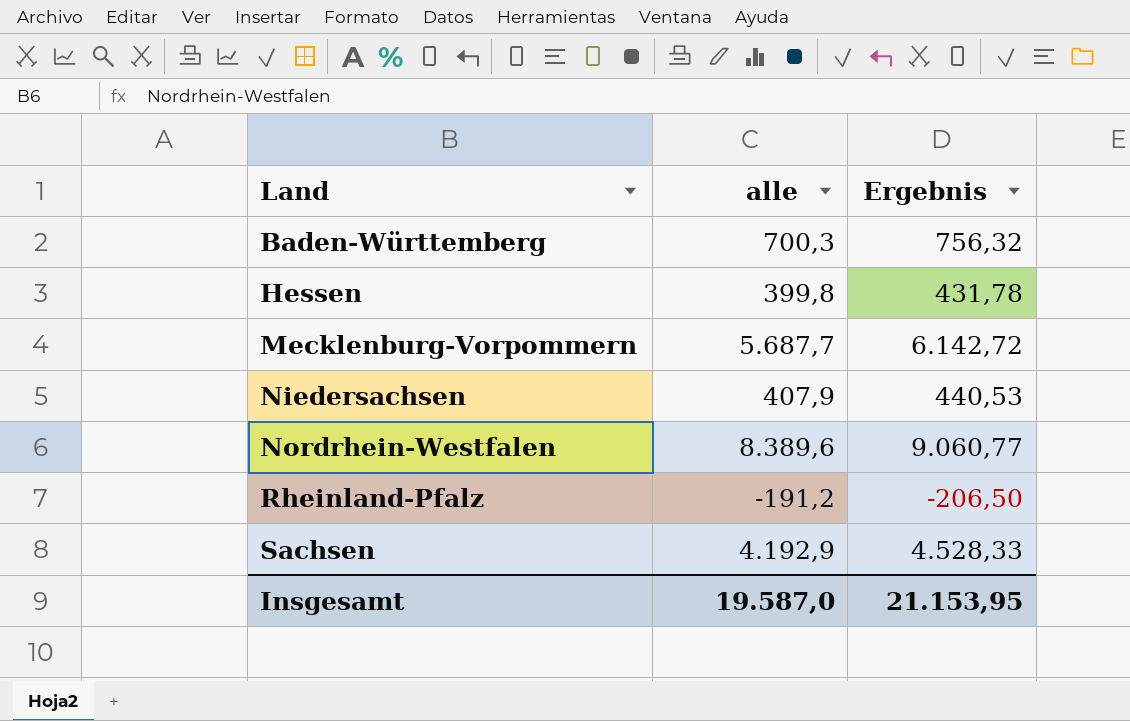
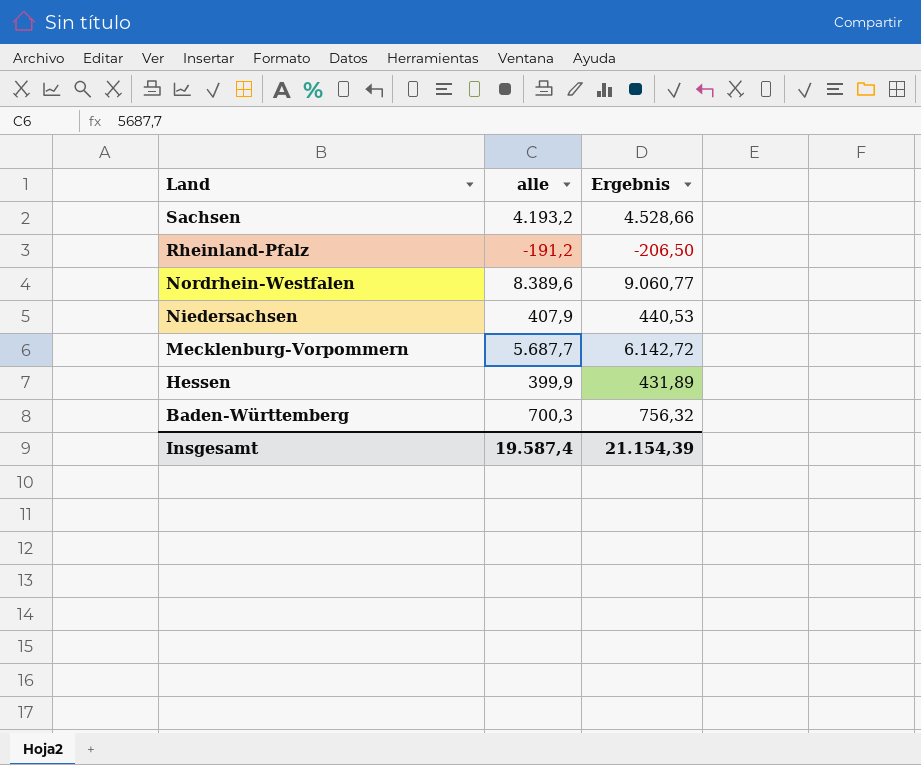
row order: Land ascending -> Land descending
Sachsen | alle: 4.192,9 -> 4.193,2
Sachsen | Ergebnis: 4.528,33 -> 4.528,66
Hessen | alle: 399,8 -> 399,9
Hessen | Ergebnis: 431,78 -> 431,89
Insgesamt | alle: 19.587,0 -> 19.587,4
Insgesamt | Ergebnis: 21.153,95 -> 21.154,39

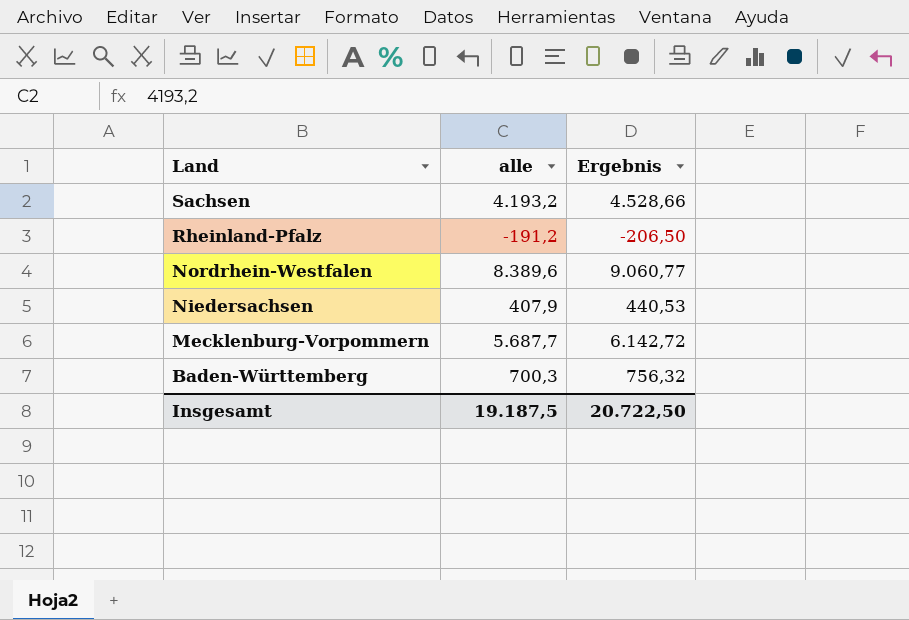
row Hessen: 399,9 | 431,89 -> none
Insgesamt | alle: 19.587,4 -> 19.187,5
Insgesamt | Ergebnis: 21.154,39 -> 20.722,50

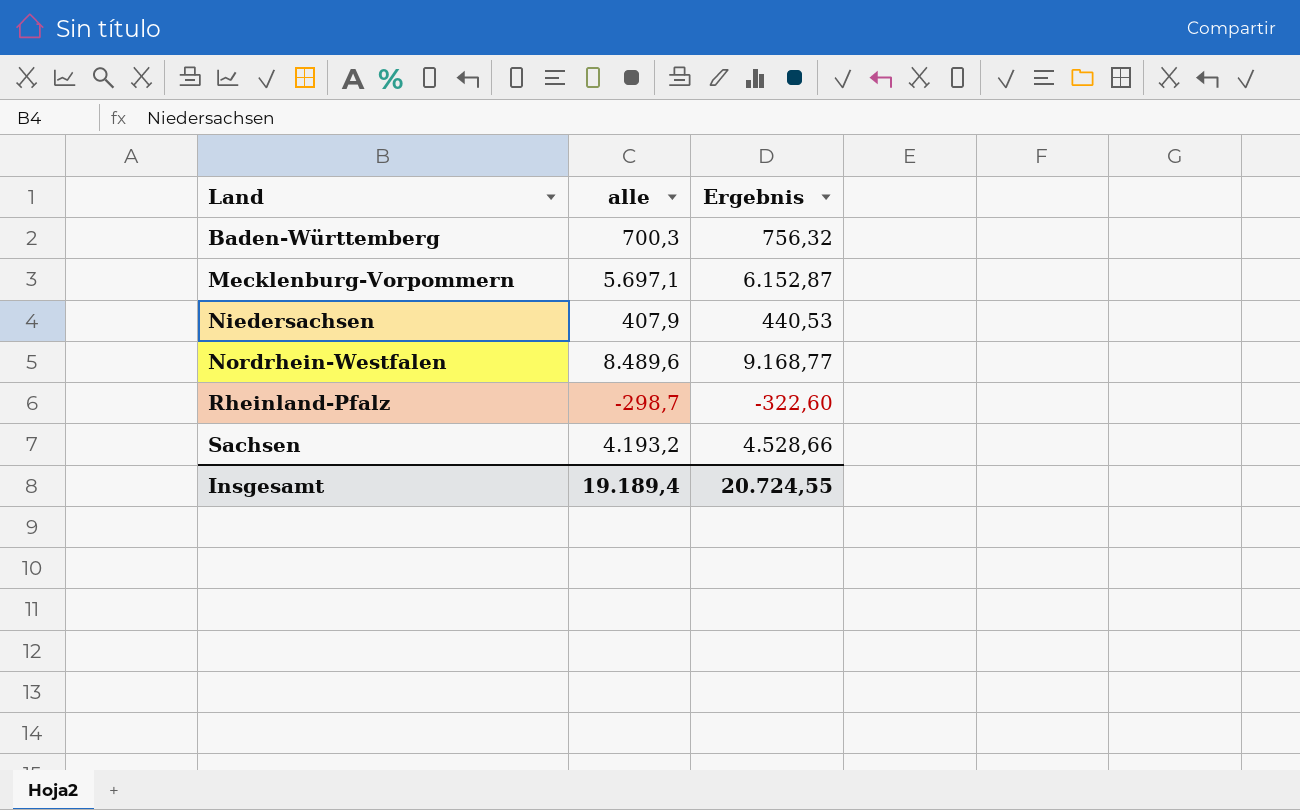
row order: Land descending -> Land ascending
Mecklenburg-Vorpommern | alle: 5.687,7 -> 5.697,1
Mecklenburg-Vorpommern | Ergebnis: 6.142,72 -> 6.152,87
Nordrhein-Westfalen | alle: 8.389,6 -> 8.489,6
Nordrhein-Westfalen | Ergebnis: 9.060,77 -> 9.168,77
Rheinland-Pfalz | alle: -191,2 -> -298,7
Rheinland-Pfalz | Ergebnis: -206,50 -> -322,60
Insgesamt | alle: 19.187,5 -> 19.189,4
Insgesamt | Ergebnis: 20.722,50 -> 20.724,55

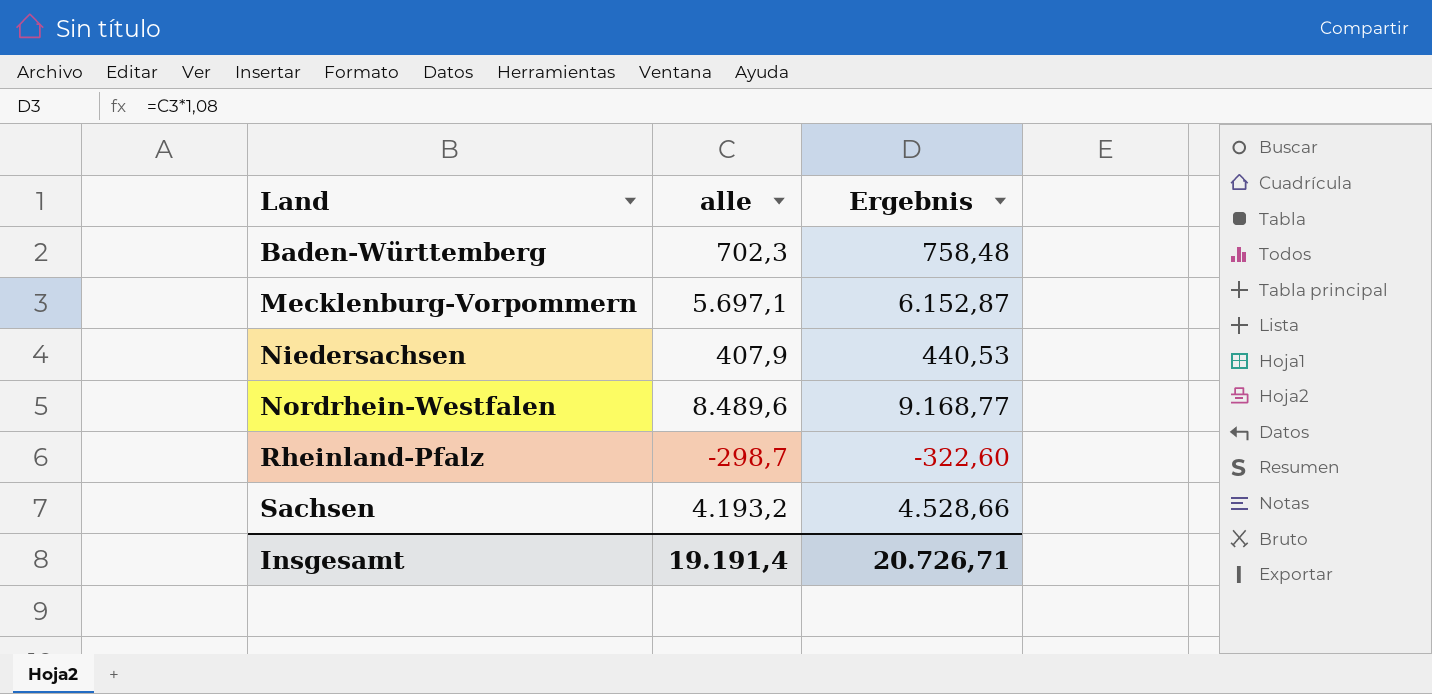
Baden-Württemberg | alle: 700,3 -> 702,3
Baden-Württemberg | Ergebnis: 756,32 -> 758,48
Insgesamt | alle: 19.189,4 -> 19.191,4
Insgesamt | Ergebnis: 20.724,55 -> 20.726,71

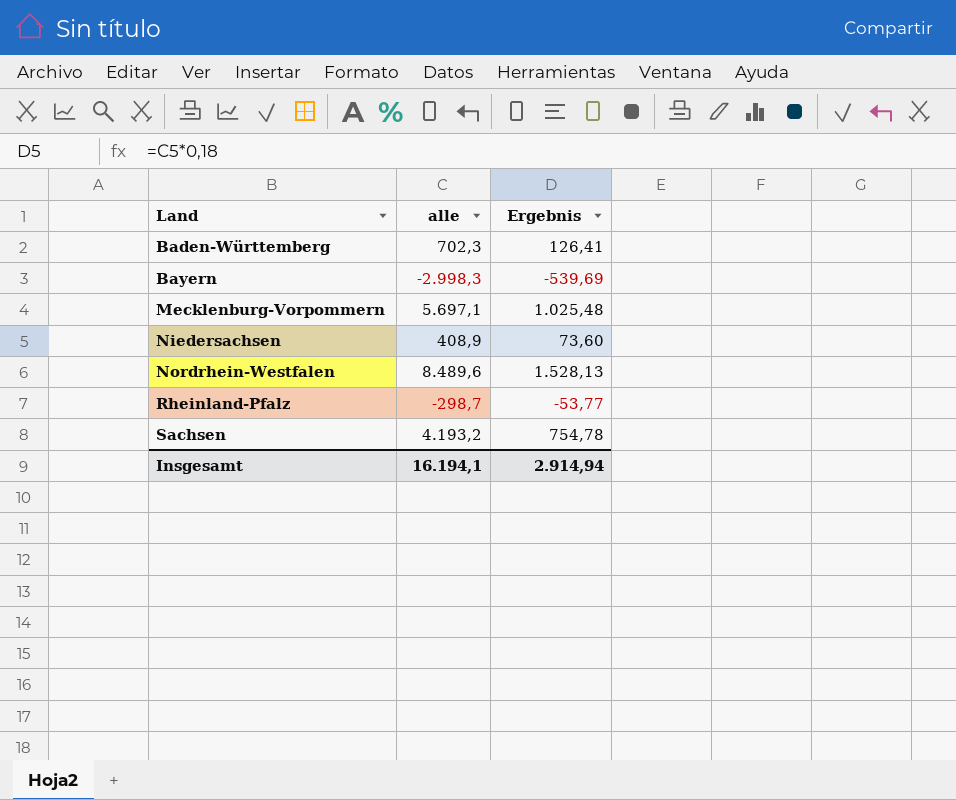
column Ergebnis | formula: [alle] * 1,08 -> [alle] * 0,18
row Bayern: none -> -2.998,3 | -539,69
Niedersachsen | alle: 407,9 -> 408,9
Insgesamt | alle: 19.191,4 -> 16.194,1
Insgesamt | Ergebnis: 20.726,71 -> 2.914,94

